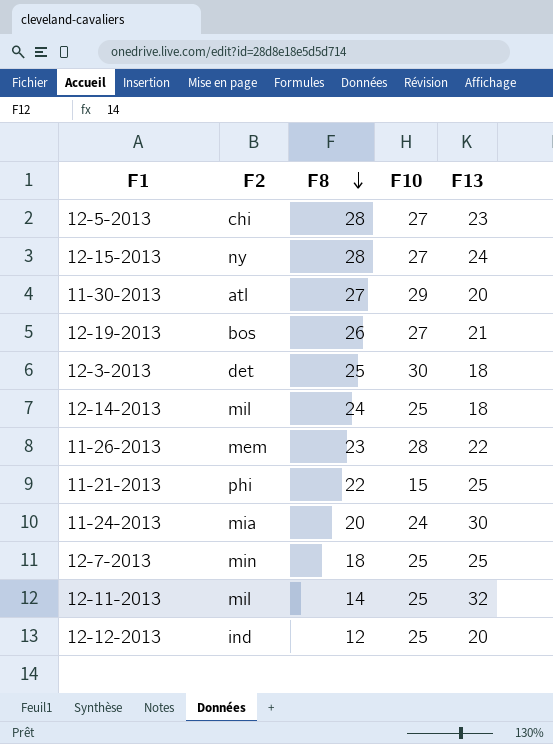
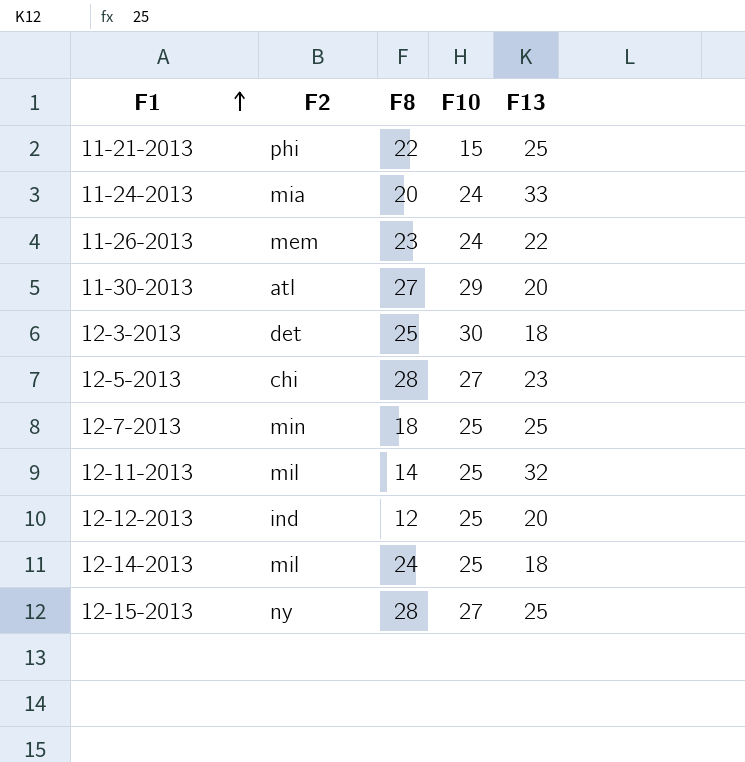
row order: F8 descending -> F1 ascending
row 12-19-2013: bos | 26 | 27 | 21 -> none
11-24-2013 | F13: 30 -> 33
11-26-2013 | F10: 28 -> 24
12-15-2013 | F13: 24 -> 25

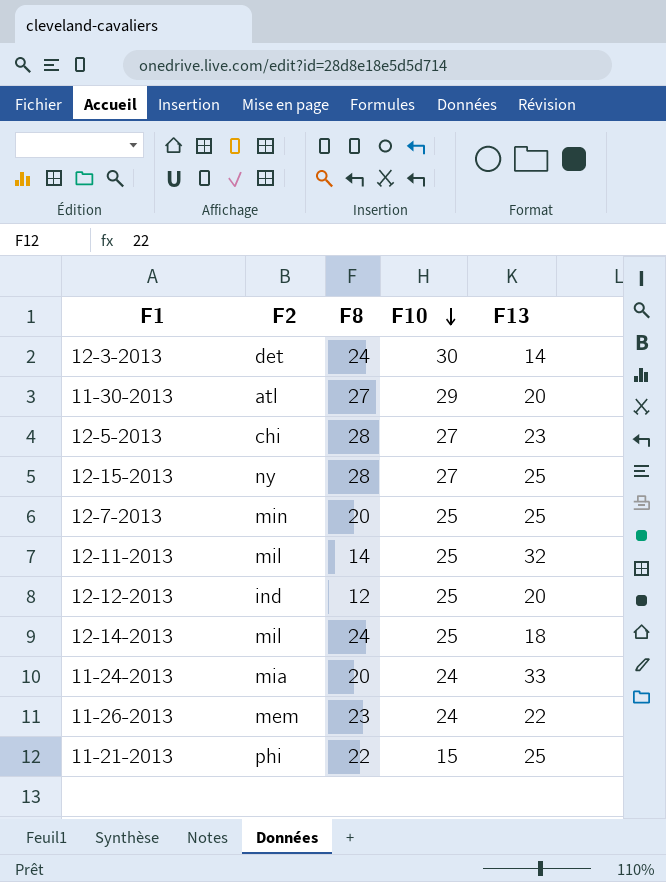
row order: F1 ascending -> F10 descending
12-3-2013 | F8: 25 -> 24
12-3-2013 | F13: 18 -> 14
12-7-2013 | F8: 18 -> 20

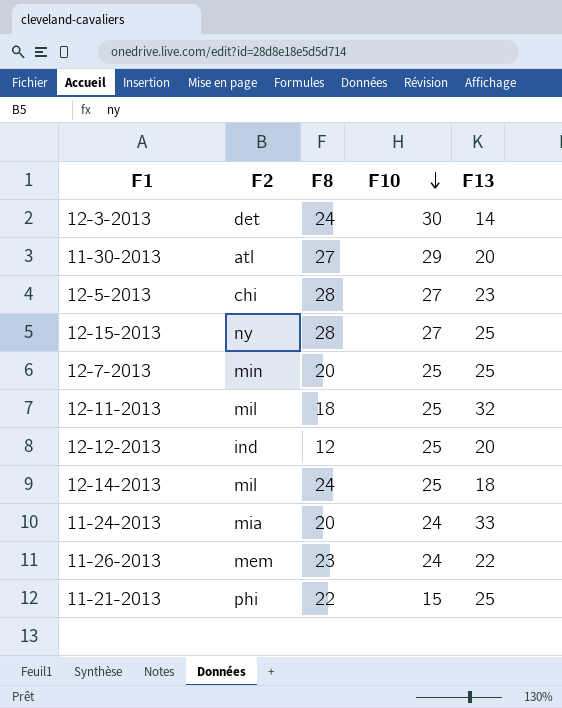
12-11-2013 | F8: 14 -> 18

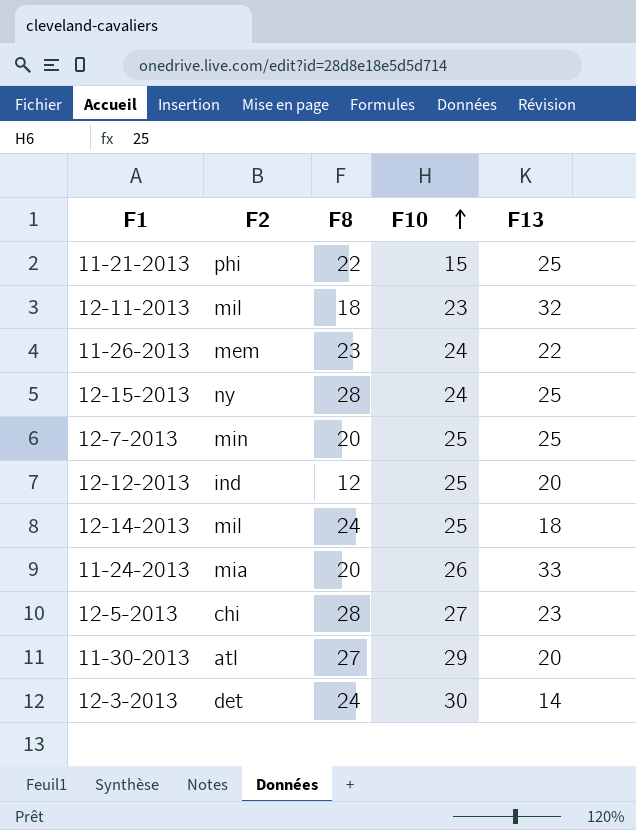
row order: F10 descending -> F10 ascending
12-11-2013 | F10: 25 -> 23
12-15-2013 | F10: 27 -> 24
11-24-2013 | F10: 24 -> 26

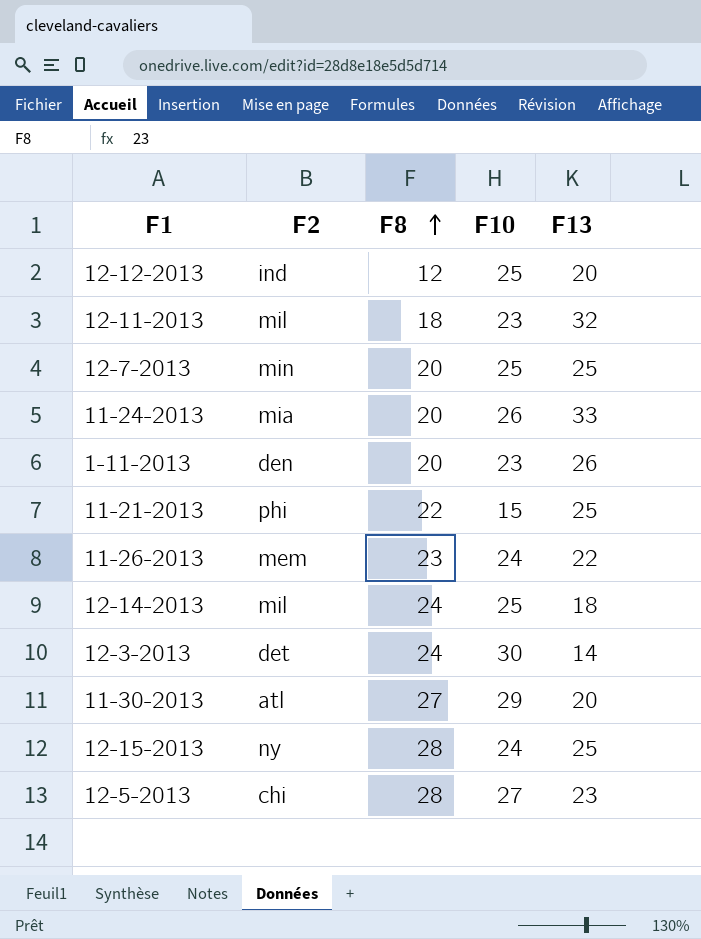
row order: F10 ascending -> F8 ascending
row 1-11-2013: none -> den | 20 | 23 | 26

